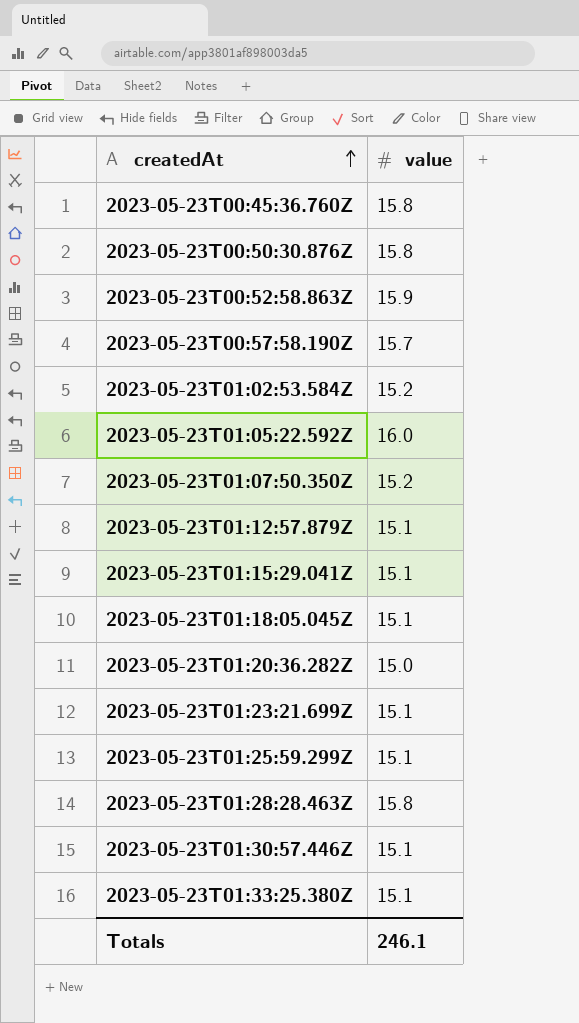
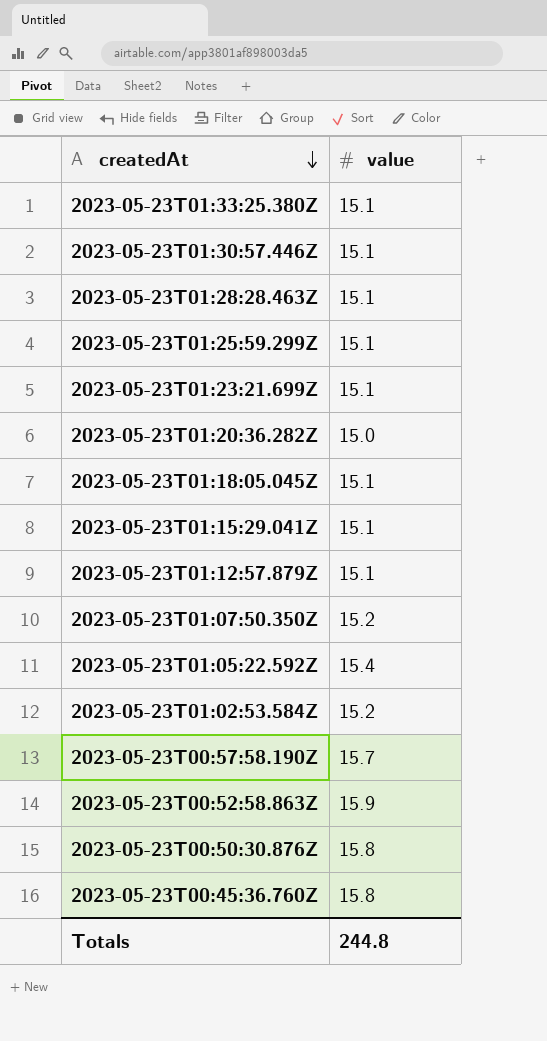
row order: createdAt ascending -> createdAt descending
2023-05-23T01:28:28.463Z | value: 15.8 -> 15.1
2023-05-23T01:05:22.592Z | value: 16.0 -> 15.4
Totals | value: 246.1 -> 244.8

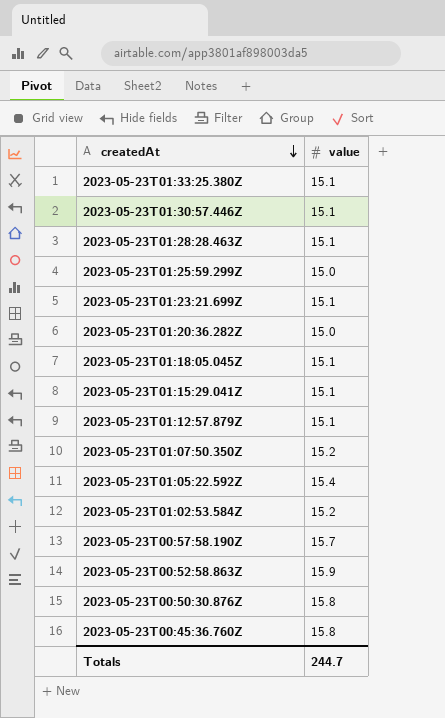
2023-05-23T01:25:59.299Z | value: 15.1 -> 15.0
Totals | value: 244.8 -> 244.7

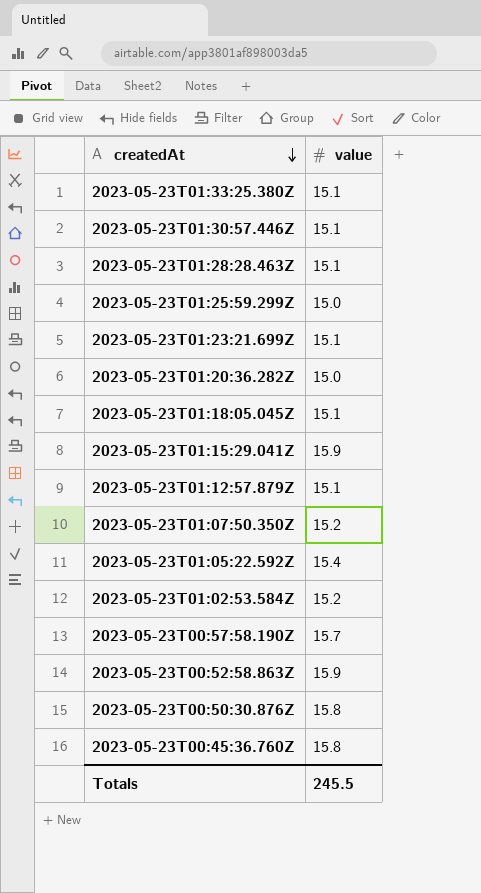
2023-05-23T01:15:29.041Z | value: 15.1 -> 15.9
Totals | value: 244.7 -> 245.5

